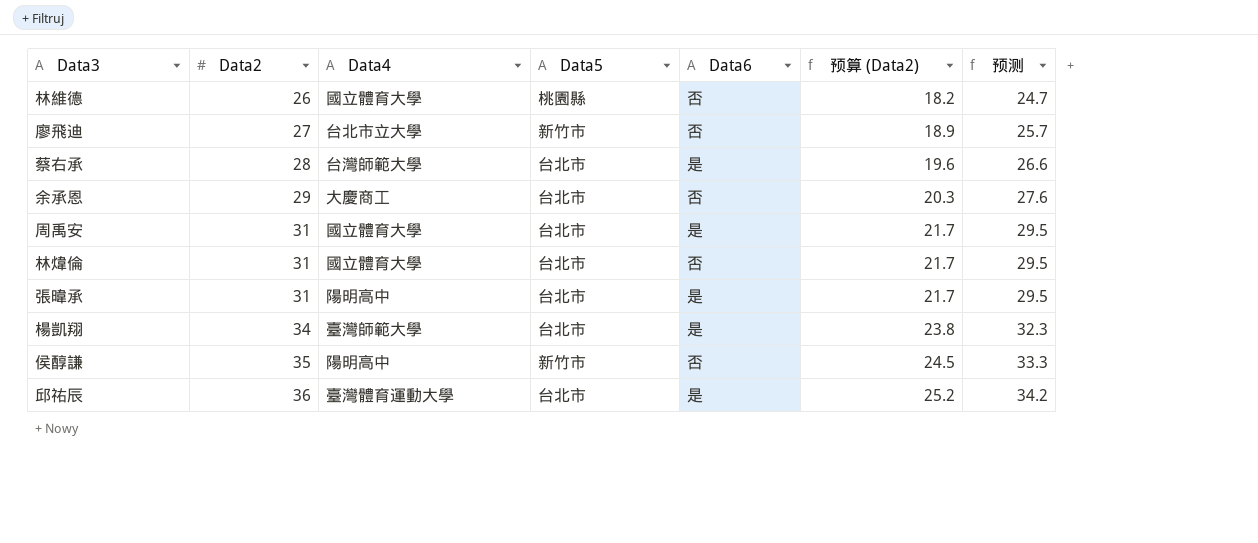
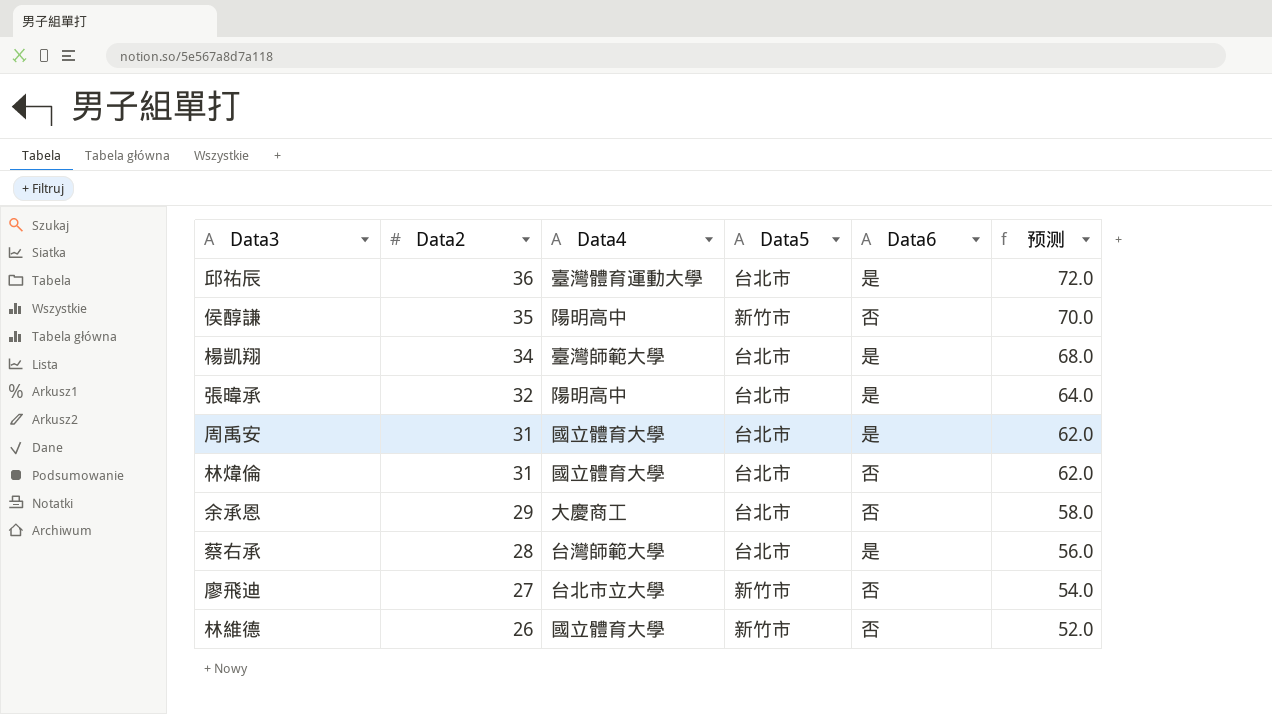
row order: Data2 ascending -> Data2 descending
column 预算 (Data2) | formula: [Data2] * 0.7 -> none
column 预测 | formula: [Data2] * 0.95 -> [Data2] * 2
張暐承 | Data2: 31 -> 32
林維德 | Data5: 桃園縣 -> 新竹市

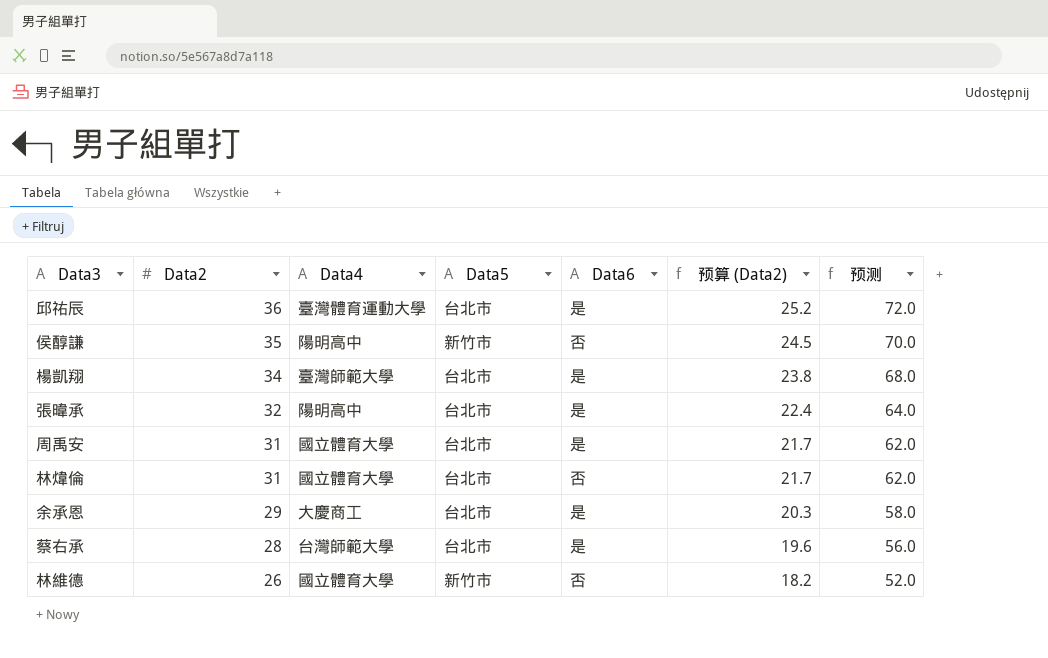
column 预算 (Data2) | formula: none -> [Data2] * 0.7
row 廖飛迪: 27 | 台北市立大學 | 新竹市 | 否 | 54.0 -> none
余承恩 | Data6: 否 -> 是

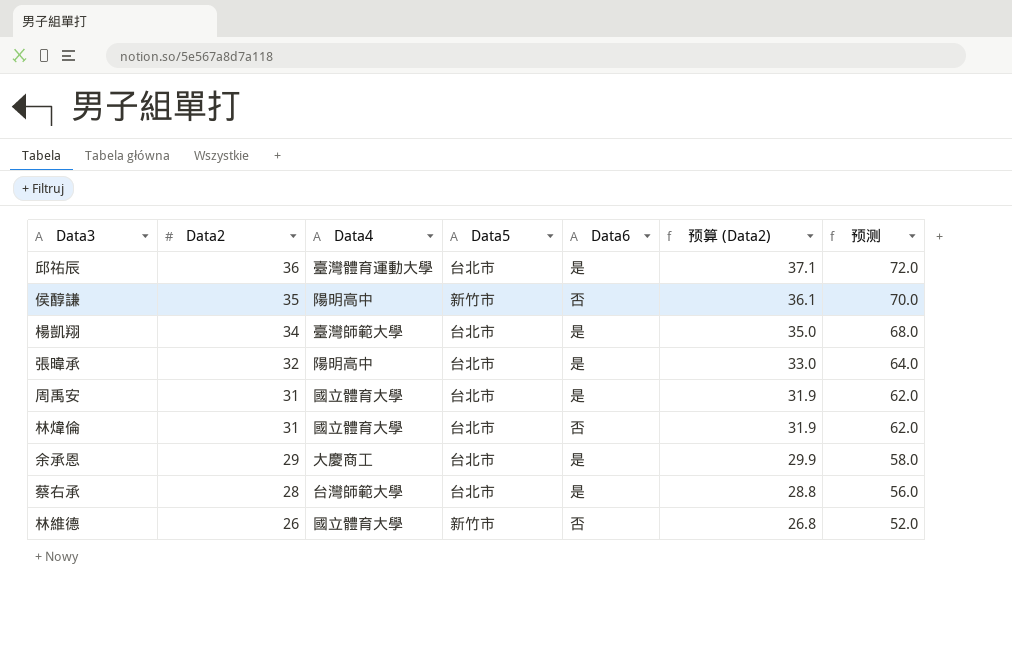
column 预算 (Data2) | formula: [Data2] * 0.7 -> [Data2] * 1.03

